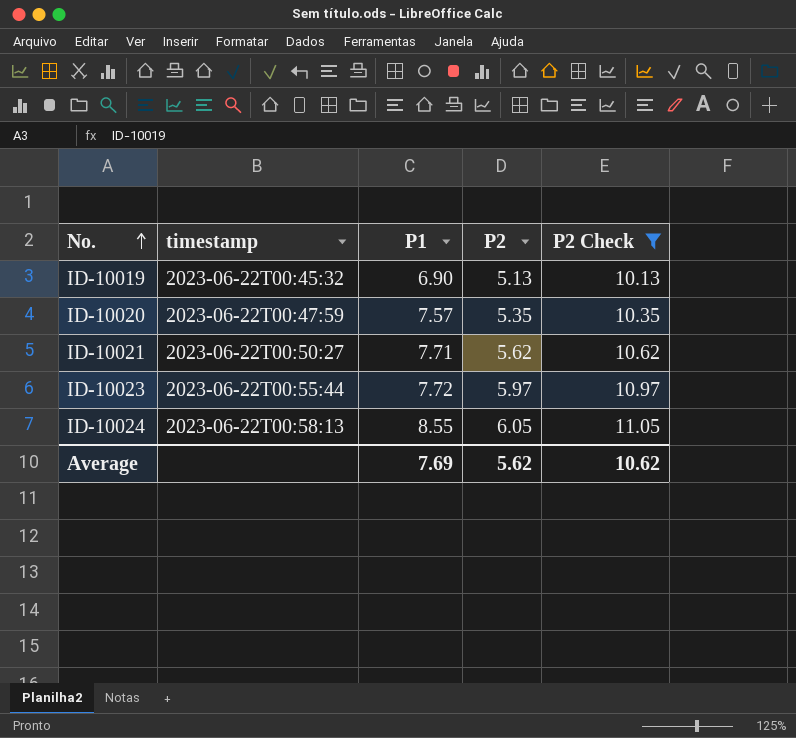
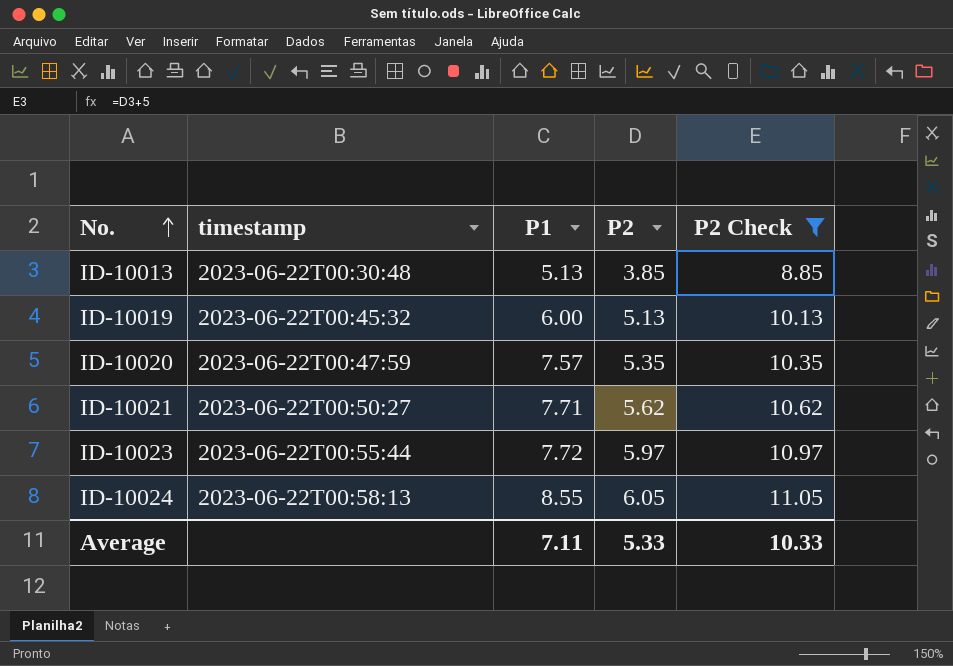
row ID-10013: none -> 2023-06-22T00:30:48 | 5.13 | 3.85 | 8.85
ID-10019 | P1: 6.90 -> 6.00
Average | P1: 7.69 -> 7.11
Average | P2: 5.62 -> 5.33
Average | P2 Check: 10.62 -> 10.33

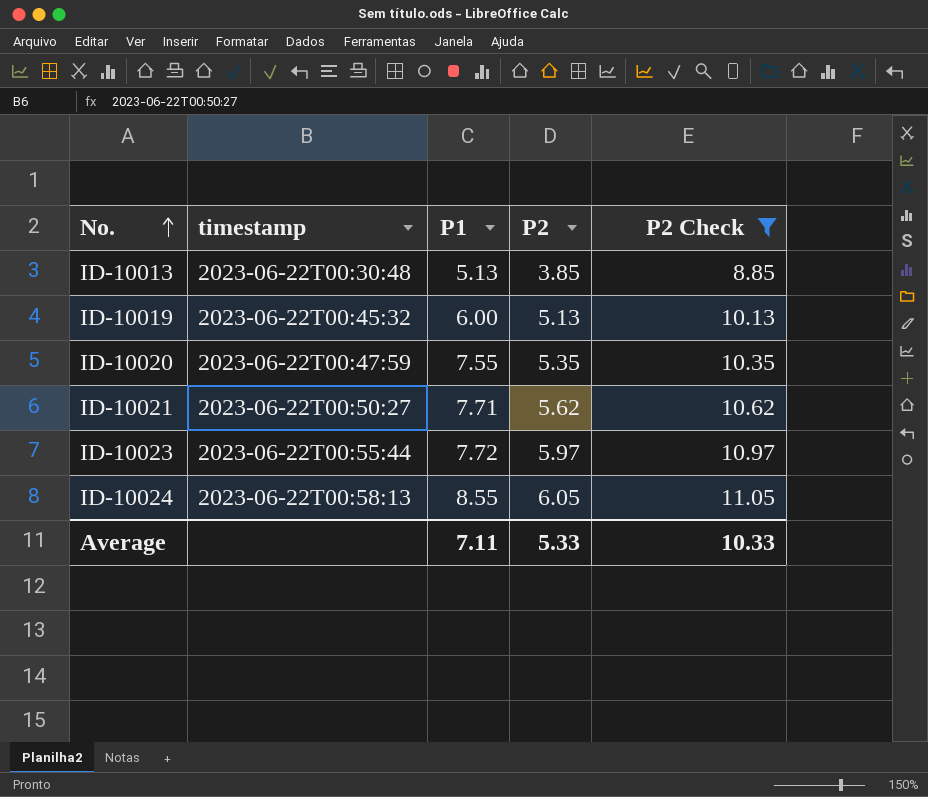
ID-10020 | P1: 7.57 -> 7.55

